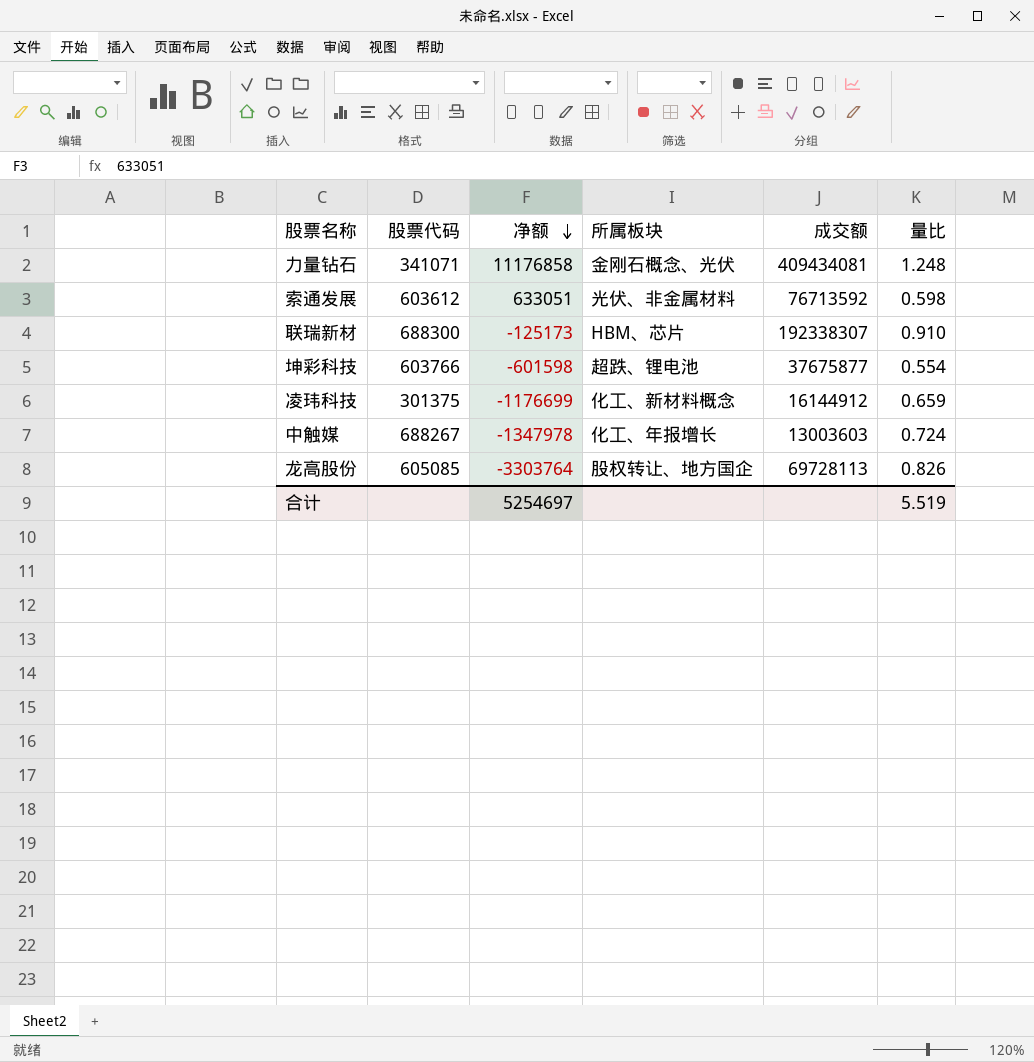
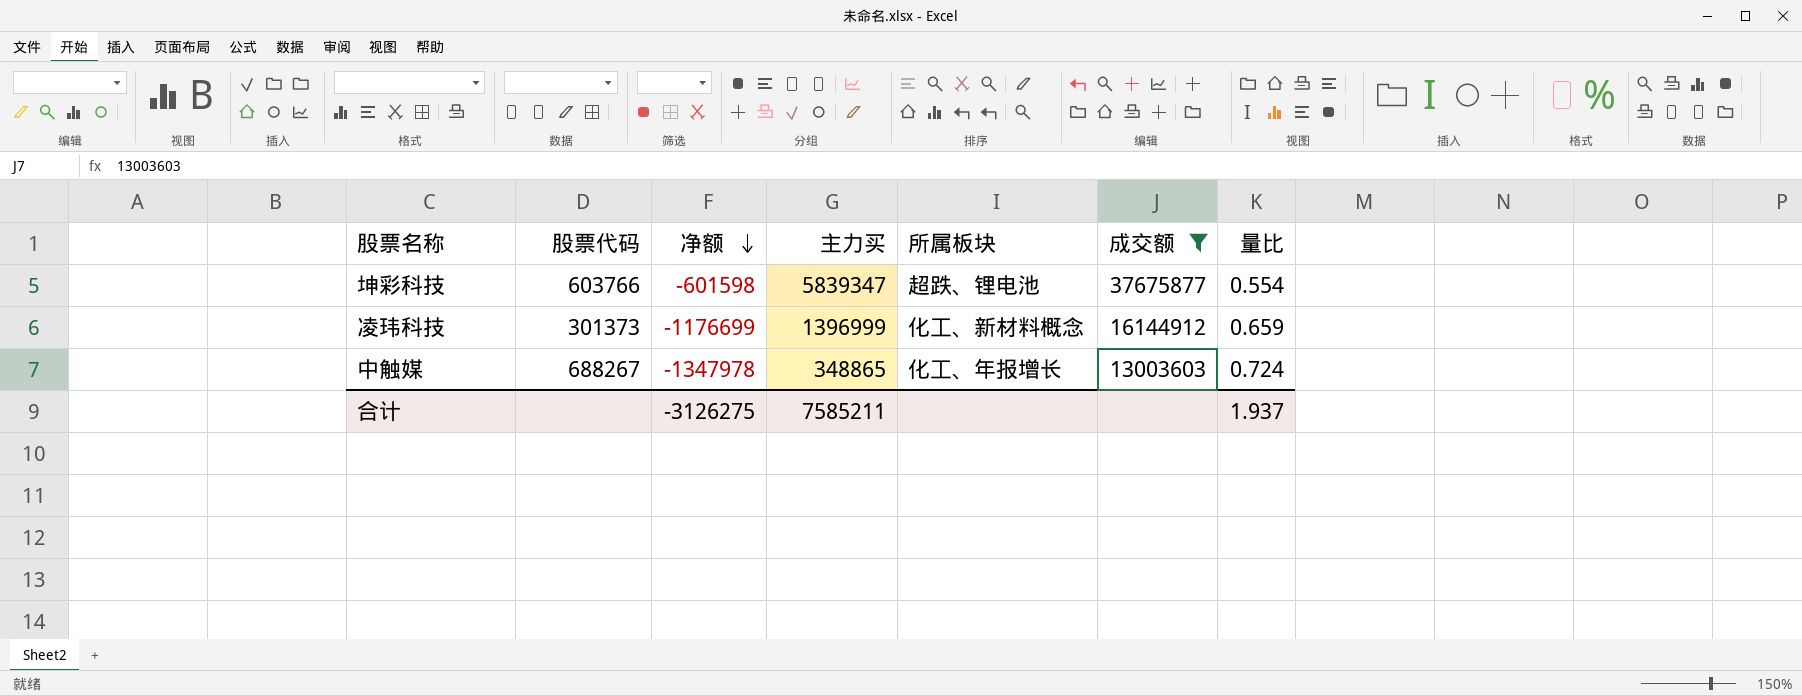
filter: none -> 成交额 <= 37675877
column 主力买 | position: none -> 4
凌玮科技 | 股票代码: 301375 -> 301373
合计 | 净额: 5254697 -> -3126275
合计 | 量比: 5.519 -> 1.937

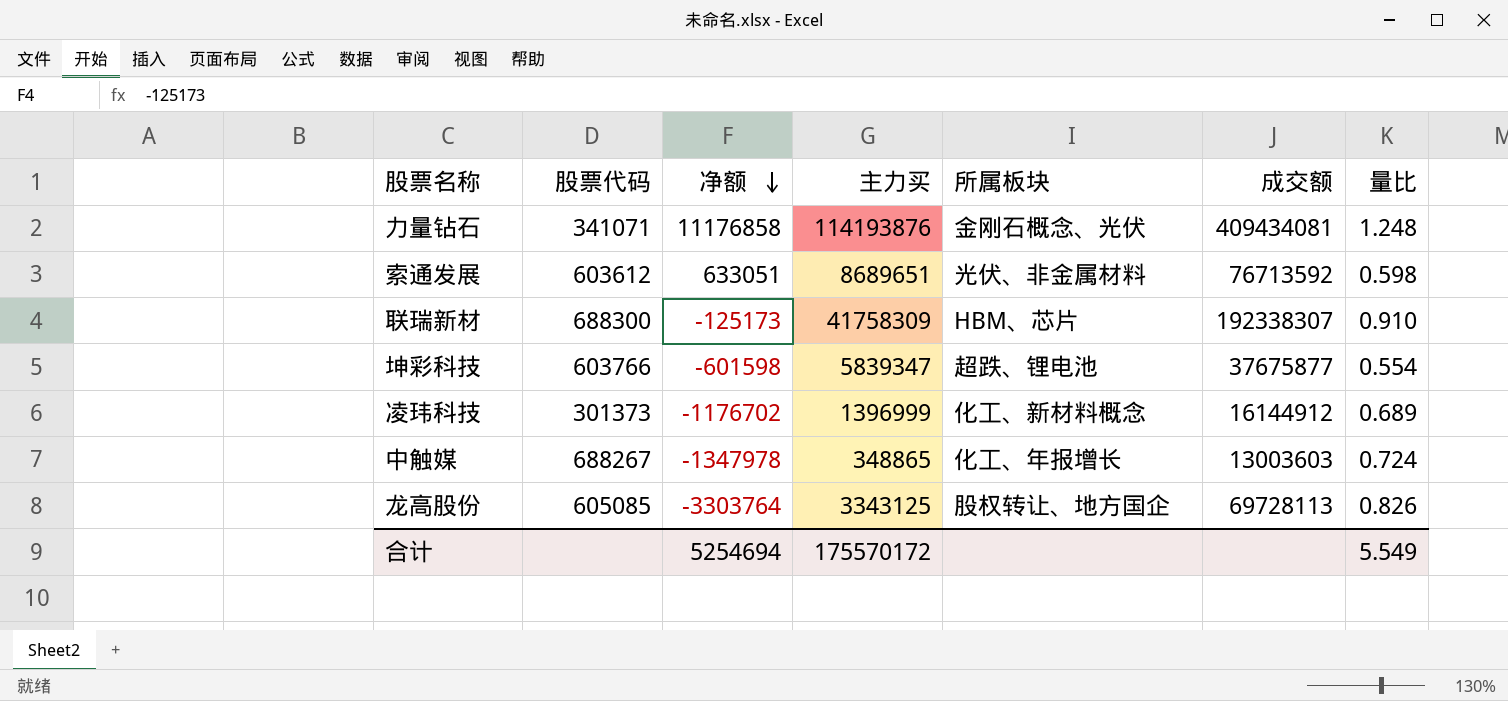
filter: 成交额 <= 37675877 -> none
凌玮科技 | 净额: -1176699 -> -1176702
凌玮科技 | 量比: 0.659 -> 0.689
合计 | 净额: -3126275 -> 5254694
合计 | 主力买: 7585211 -> 175570172
合计 | 量比: 1.937 -> 5.549

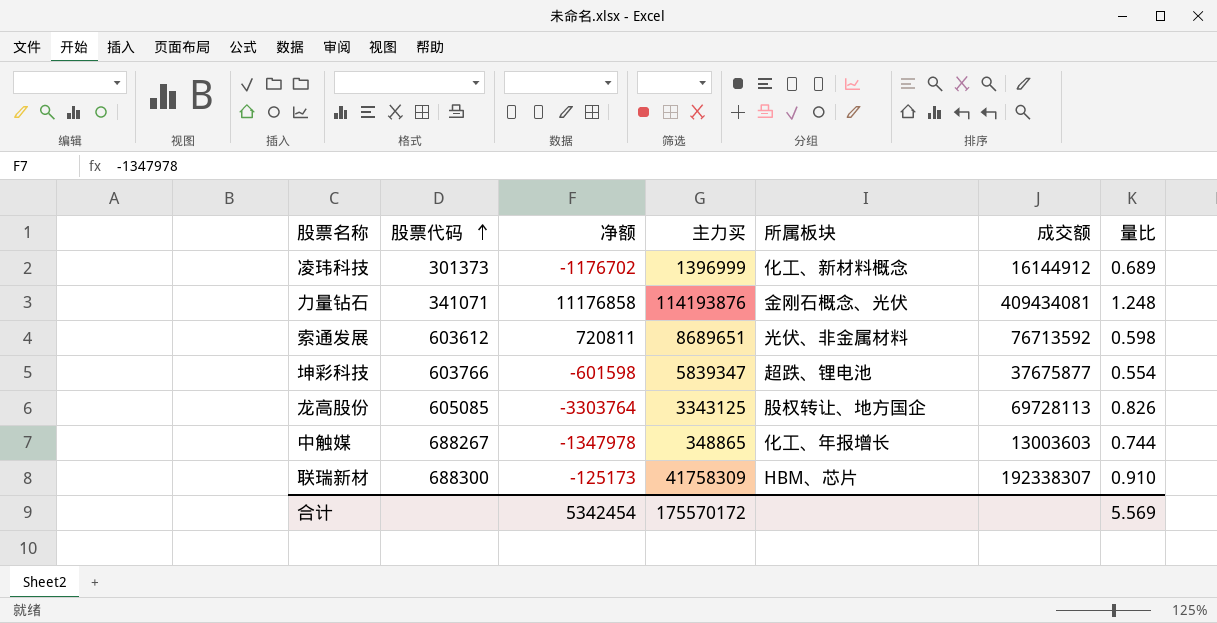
row order: 净额 descending -> 股票代码 ascending
索通发展 | 净额: 633051 -> 720811
中触媒 | 量比: 0.724 -> 0.744
合计 | 净额: 5254694 -> 5342454
合计 | 量比: 5.549 -> 5.569

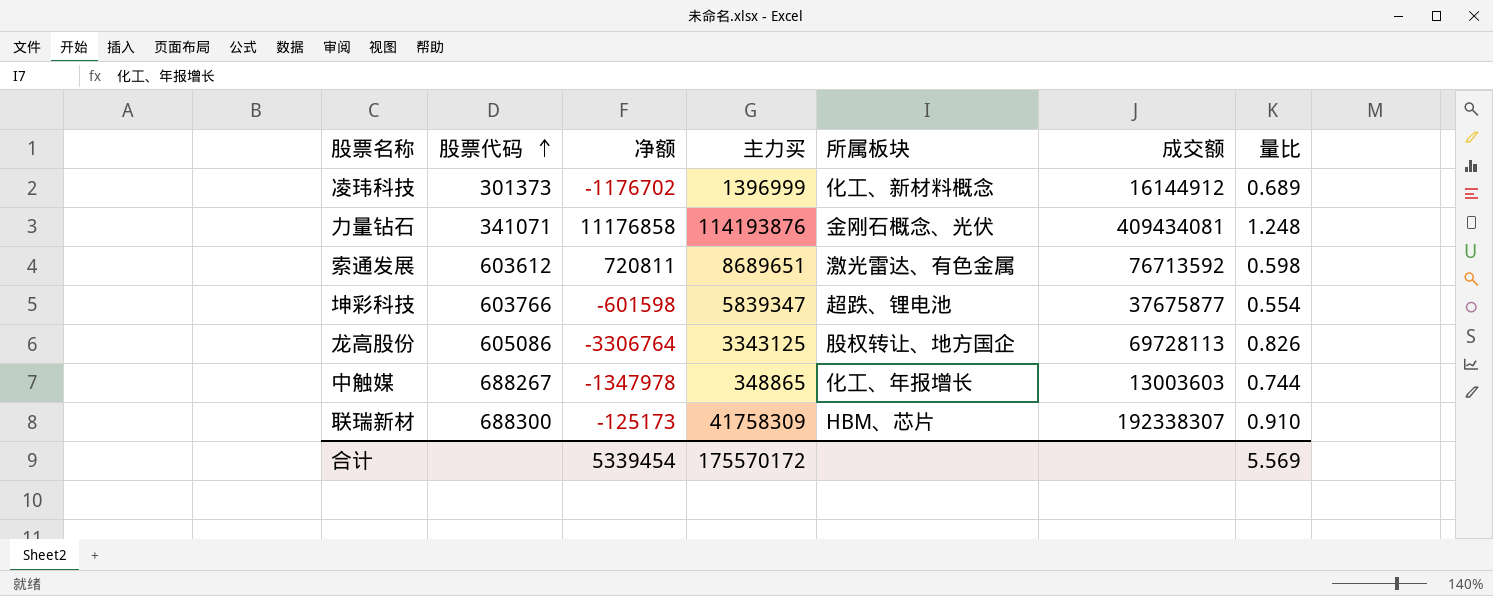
索通发展 | 所属板块: 光伏、非金属材料 -> 激光雷达、有色金属
龙高股份 | 股票代码: 605085 -> 605086
龙高股份 | 净额: -3303764 -> -3306764
合计 | 净额: 5342454 -> 5339454

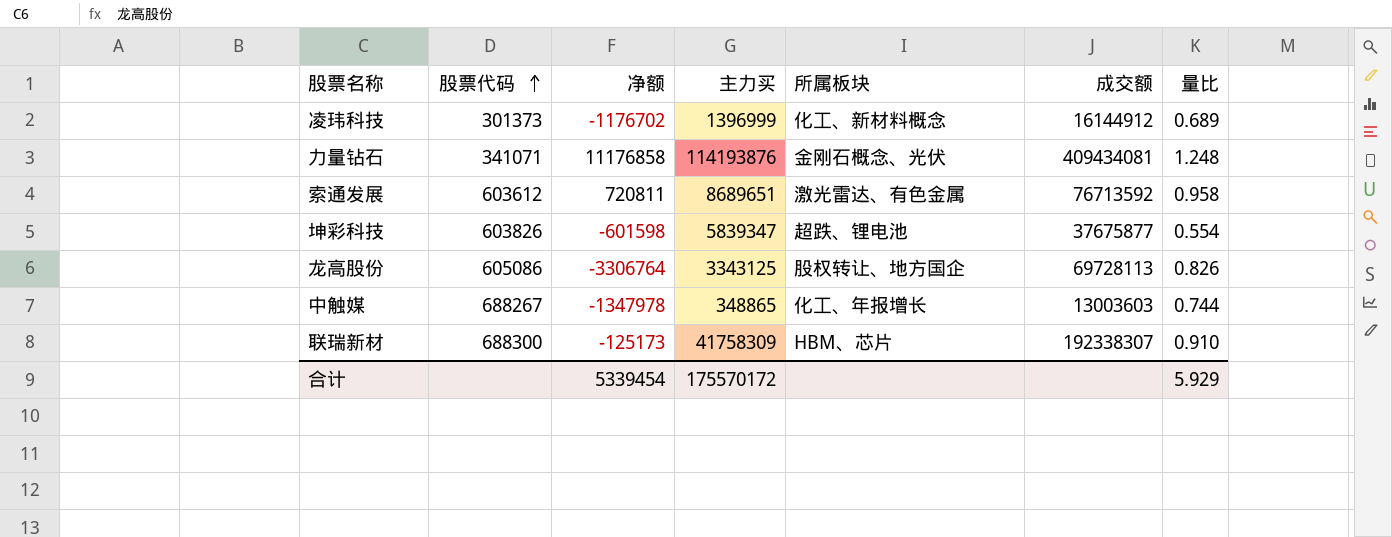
索通发展 | 量比: 0.598 -> 0.958
坤彩科技 | 股票代码: 603766 -> 603826
合计 | 量比: 5.569 -> 5.929

